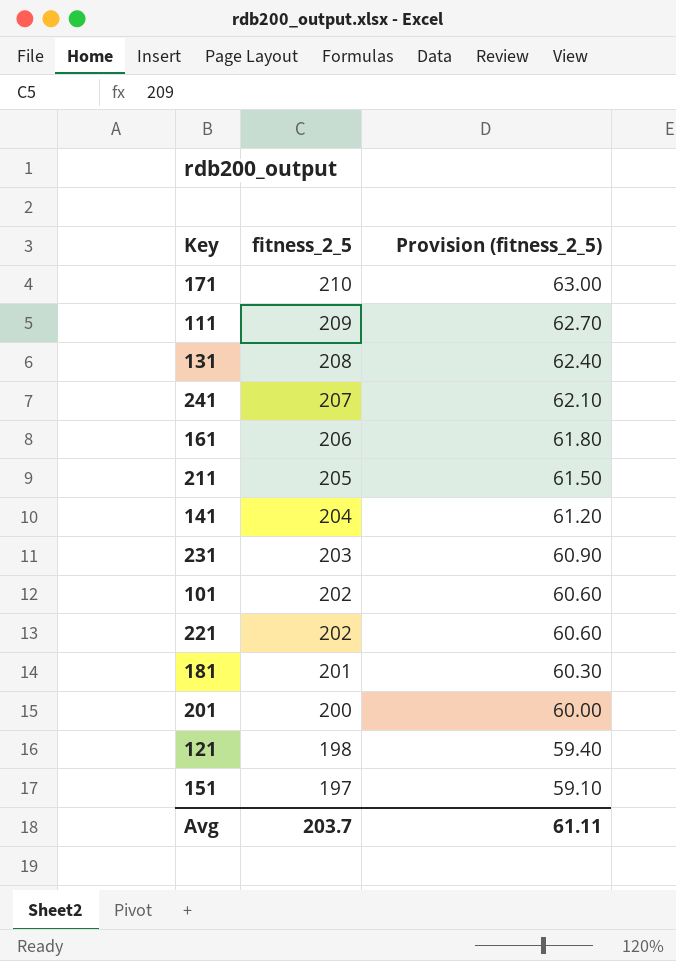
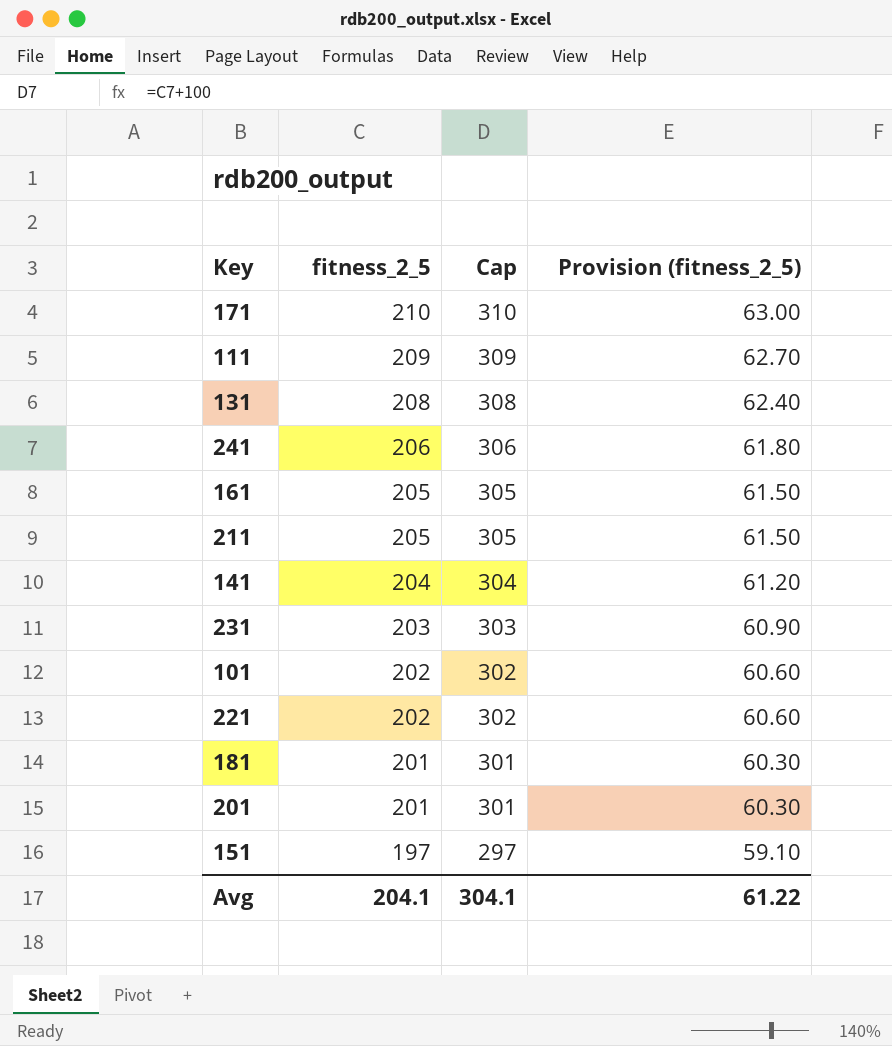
column Cap | formula: none -> [fitness_2_5] + 100
row 121: 198 | 59.40 -> none
241 | fitness_2_5: 207 -> 206
241 | Provision (fitness_2_5): 62.10 -> 61.80
161 | fitness_2_5: 206 -> 205
161 | Provision (fitness_2_5): 61.80 -> 61.50
201 | fitness_2_5: 200 -> 201
201 | Provision (fitness_2_5): 60.00 -> 60.30
Avg | fitness_2_5: 203.7 -> 204.1
Avg | Provision (fitness_2_5): 61.11 -> 61.22

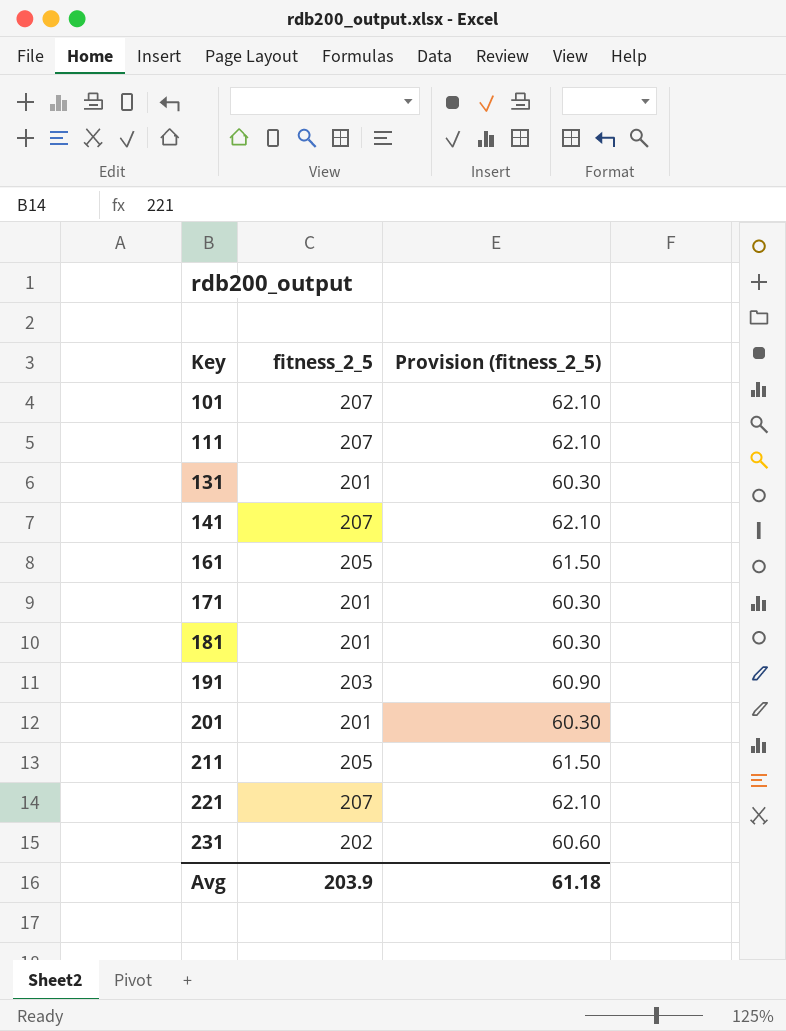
row order: fitness_2_5 descending -> Key ascending
column Cap | formula: [fitness_2_5] + 100 -> none
row 241: 206 | 306 | 61.80 -> none
row 151: 197 | 297 | 59.10 -> none
101 | fitness_2_5: 202 -> 207
101 | Provision (fitness_2_5): 60.60 -> 62.10
111 | fitness_2_5: 209 -> 207
111 | Provision (fitness_2_5): 62.70 -> 62.10
131 | fitness_2_5: 208 -> 201
131 | Provision (fitness_2_5): 62.40 -> 60.30
141 | fitness_2_5: 204 -> 207
141 | Provision (fitness_2_5): 61.20 -> 62.10
171 | fitness_2_5: 210 -> 201
171 | Provision (fitness_2_5): 63.00 -> 60.30
row 191: none -> 203 | 60.90
221 | fitness_2_5: 202 -> 207
221 | Provision (fitness_2_5): 60.60 -> 62.10
231 | fitness_2_5: 203 -> 202
231 | Provision (fitness_2_5): 60.90 -> 60.60
Avg | fitness_2_5: 204.1 -> 203.9
Avg | Provision (fitness_2_5): 61.22 -> 61.18

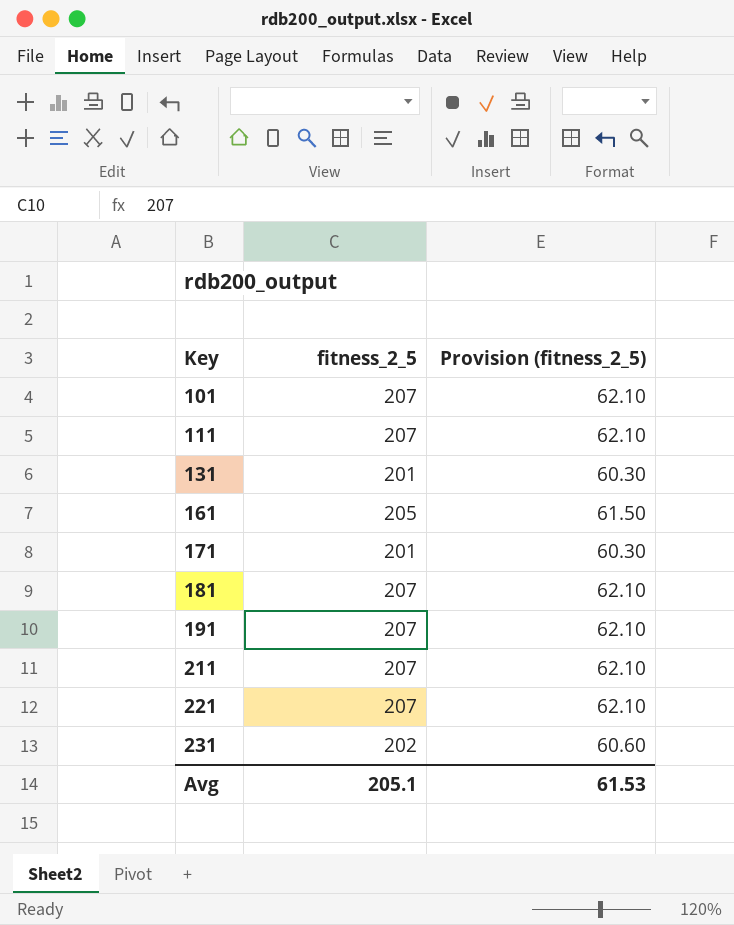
row 141: 207 | 62.10 -> none
row 201: 201 | 60.30 -> none
181 | fitness_2_5: 201 -> 207
181 | Provision (fitness_2_5): 60.30 -> 62.10
191 | fitness_2_5: 203 -> 207
191 | Provision (fitness_2_5): 60.90 -> 62.10
211 | fitness_2_5: 205 -> 207
211 | Provision (fitness_2_5): 61.50 -> 62.10
Avg | fitness_2_5: 203.9 -> 205.1
Avg | Provision (fitness_2_5): 61.18 -> 61.53

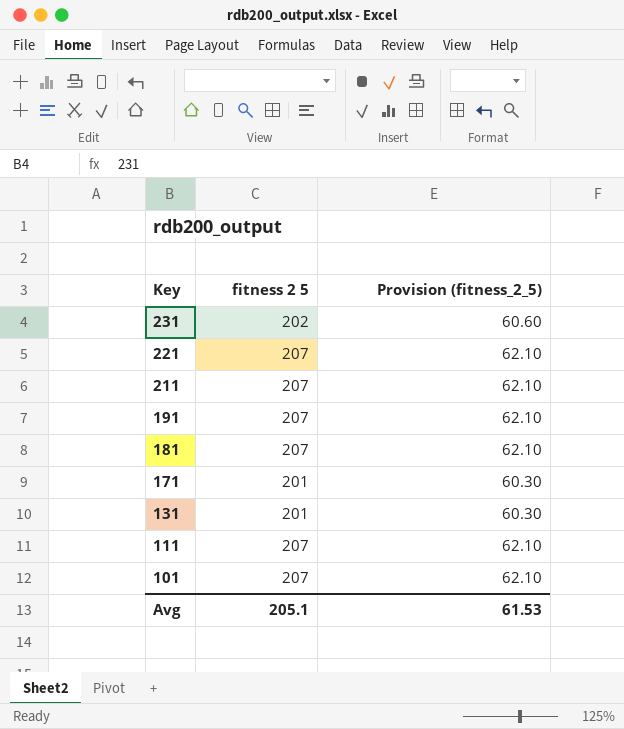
row order: Key ascending -> Key descending
column name: fitness_2_5 -> fitness 2 5
row 161: 205 | 61.50 -> none

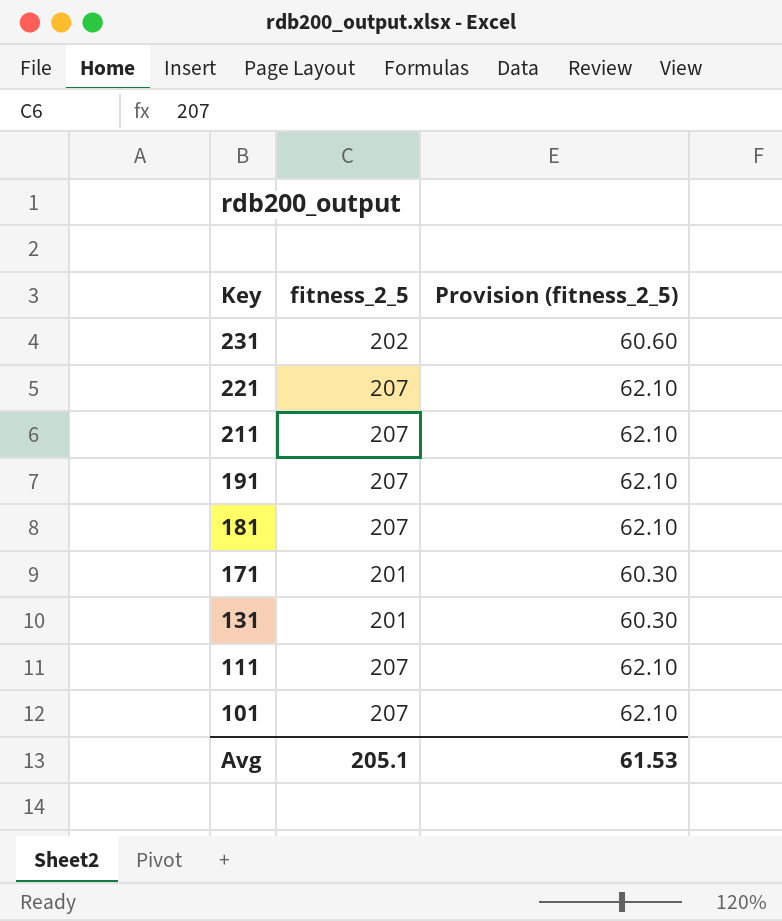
column name: fitness 2 5 -> fitness_2_5

